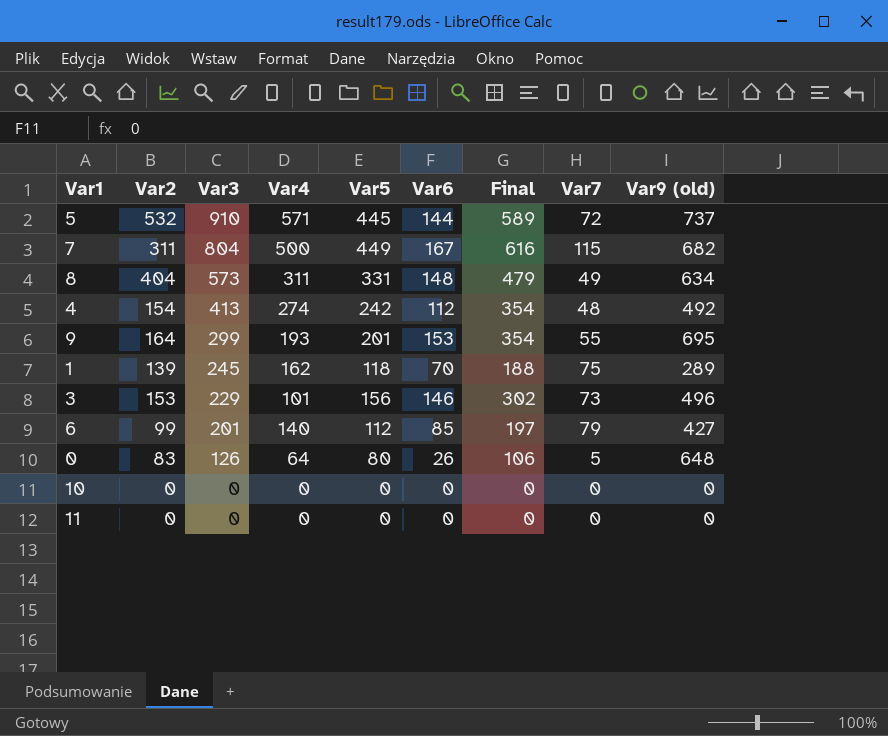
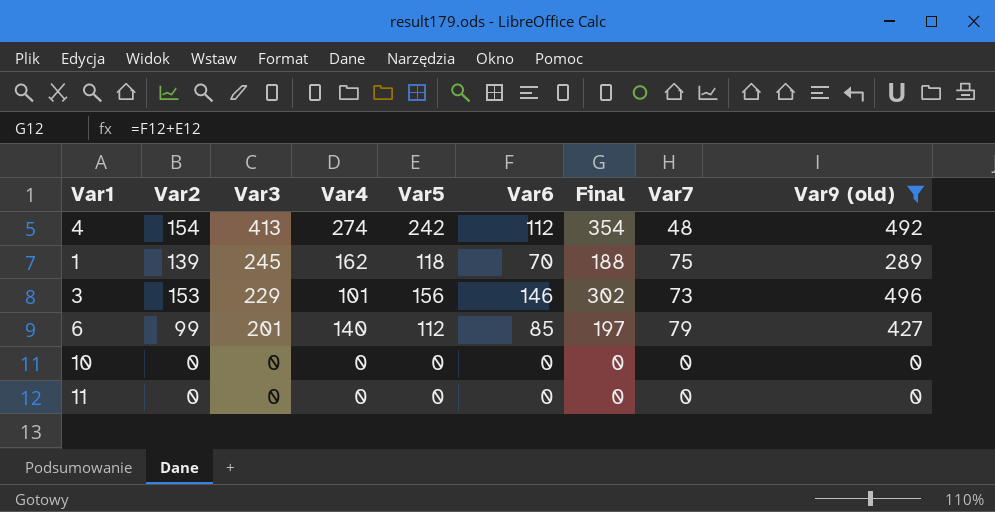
filter: none -> Var9 (old) <= 496

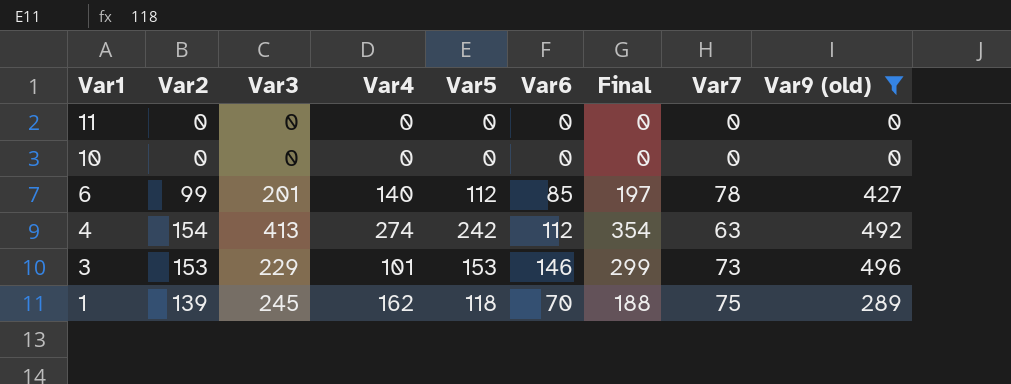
row order: Var3 descending -> Var1 descending
6 | Var7: 79 -> 78
4 | Var7: 48 -> 63
3 | Var5: 156 -> 153
3 | Final: 302 -> 299

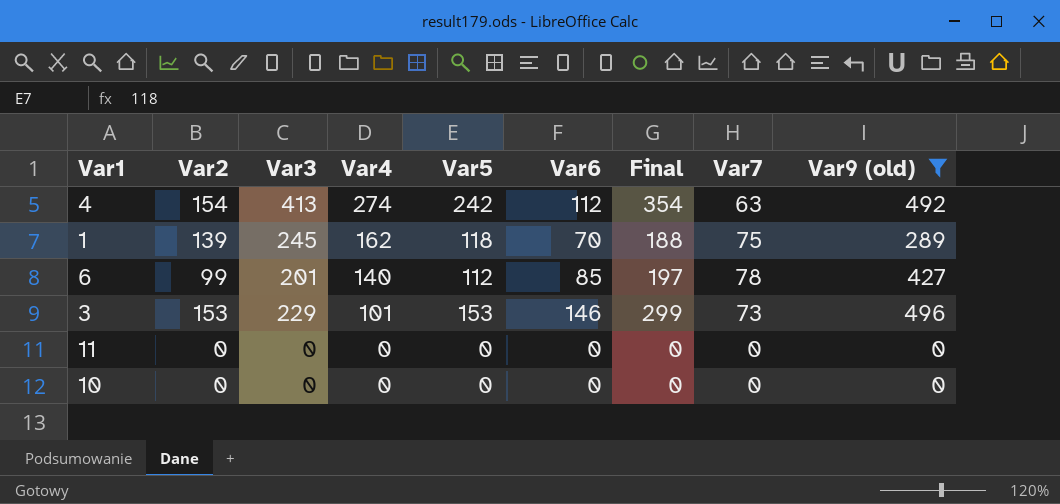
row order: Var1 descending -> Var4 descending

